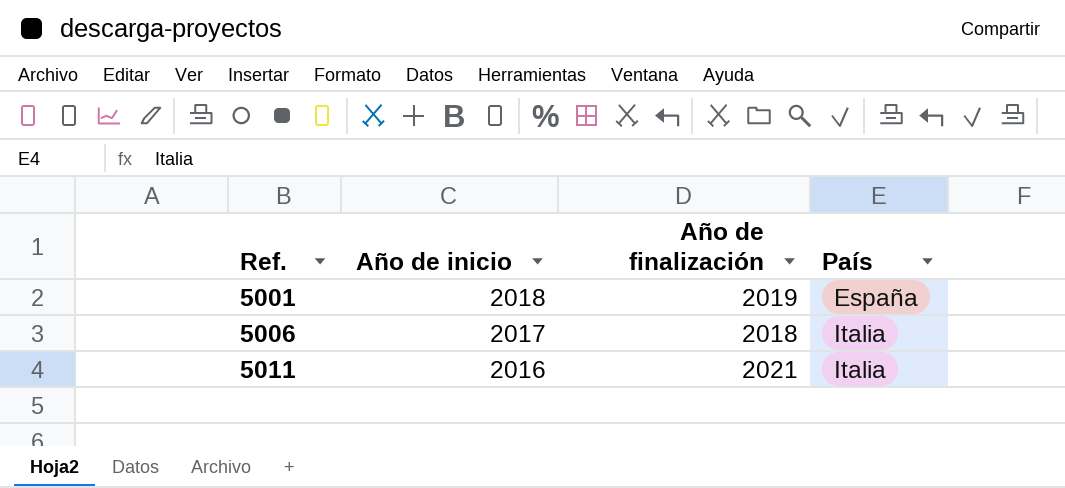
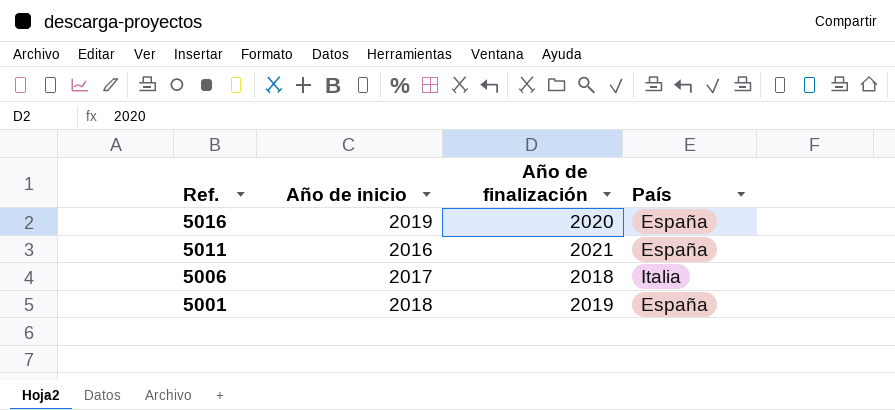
row order: Ref. ascending -> Ref. descending
row 5016: none -> 2019 | 2020 | España
5011 | País: Italia -> España

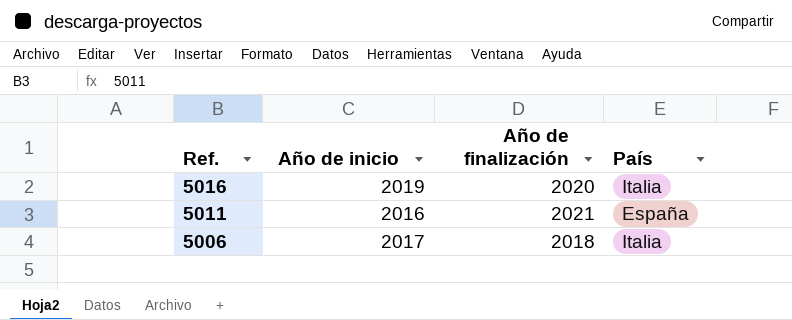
row 5001: 2018 | 2019 | España -> none
5016 | País: España -> Italia

